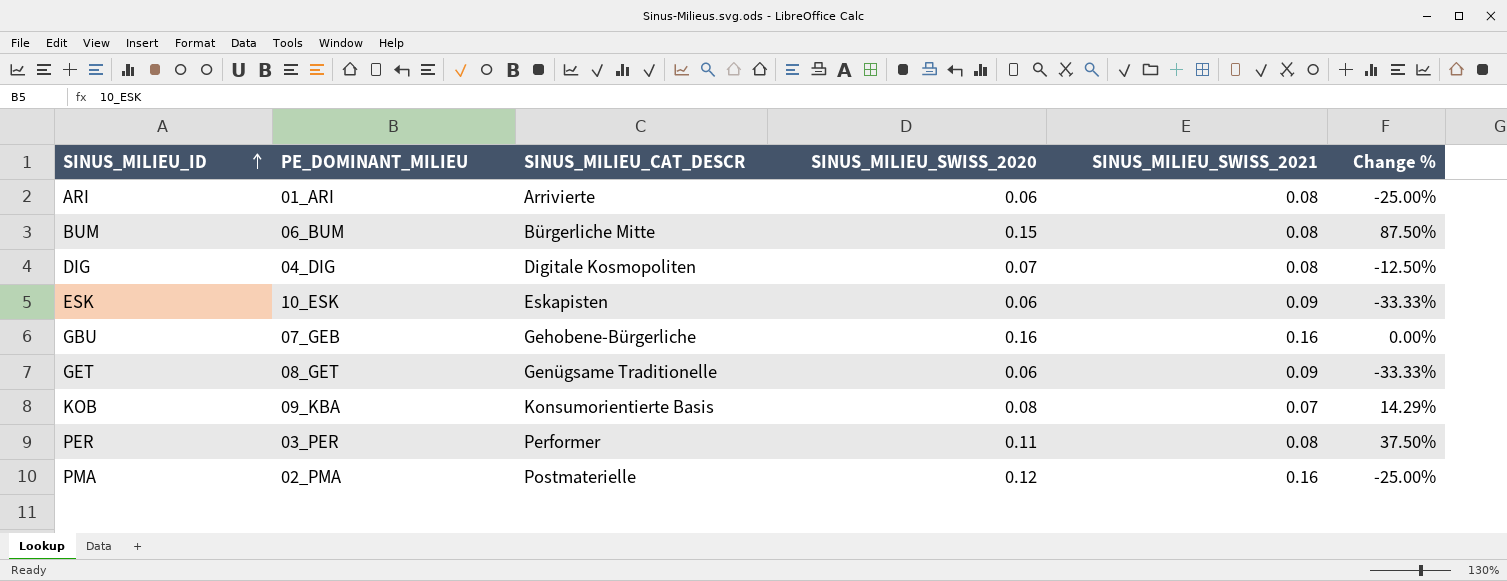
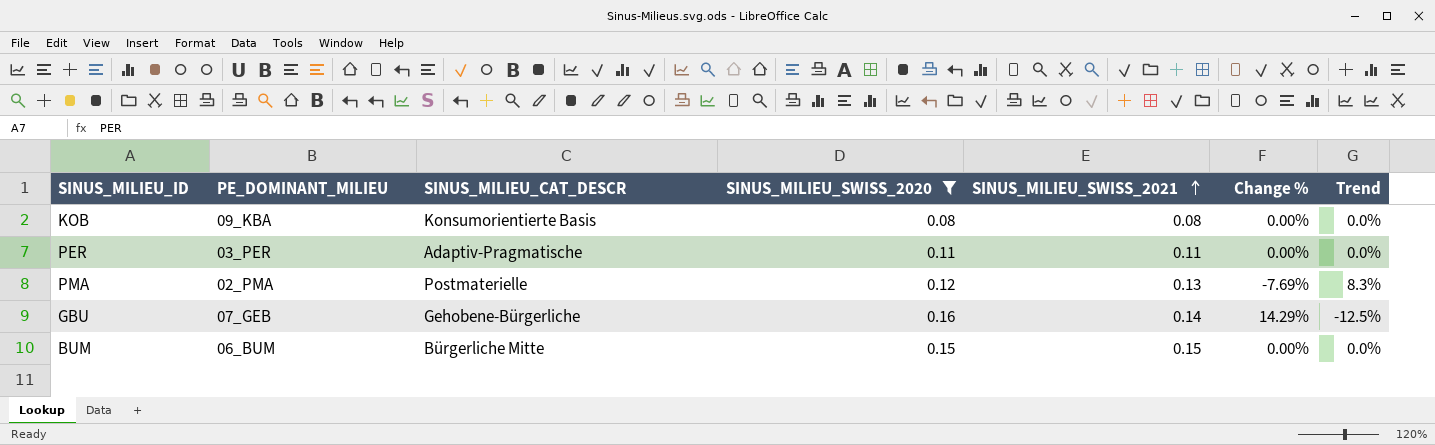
filter: none -> SINUS_MILIEU_SWISS_2020 >= 0.08
row order: SINUS_MILIEU_ID ascending -> SINUS_MILIEU_SWISS_2021 ascending
column Trend | formula: none -> ([SINUS_MILIEU_SWISS_2021] - [SINUS_MILIEU_SWISS_2020]) / [SINUS_MILIEU_SWISS_2020]
KOB | SINUS_MILIEU_SWISS_2021: 0.07 -> 0.08
KOB | Change %: 14.29% -> 0.00%
PER | SINUS_MILIEU_CAT_DESCR: Performer -> Adaptiv-Pragmatische
PER | SINUS_MILIEU_SWISS_2021: 0.08 -> 0.11
PER | Change %: 37.50% -> 0.00%
PMA | SINUS_MILIEU_SWISS_2021: 0.16 -> 0.13
PMA | Change %: -25.00% -> -7.69%
GBU | SINUS_MILIEU_SWISS_2021: 0.16 -> 0.14
GBU | Change %: 0.00% -> 14.29%
BUM | SINUS_MILIEU_SWISS_2021: 0.08 -> 0.15
BUM | Change %: 87.50% -> 0.00%

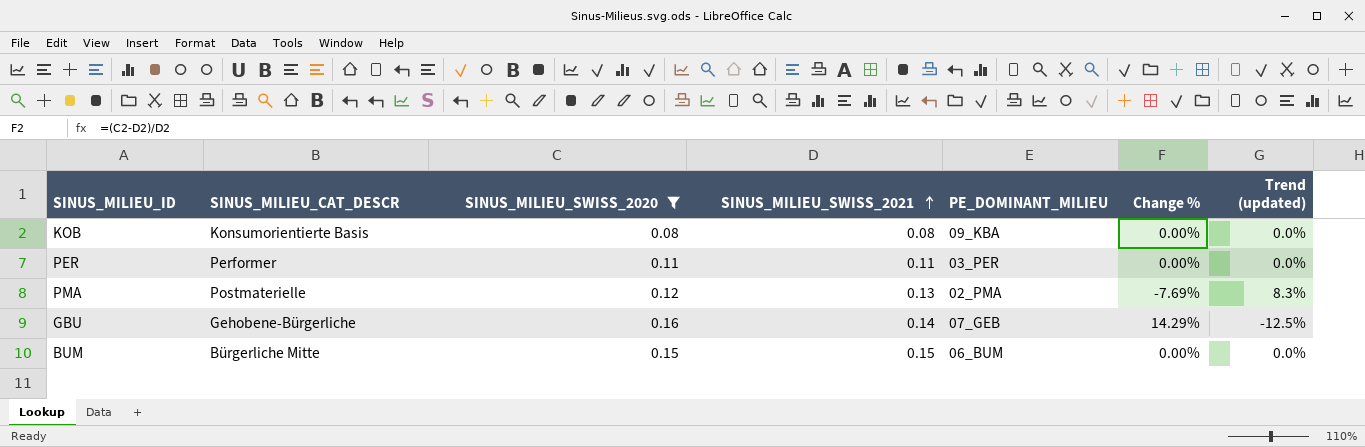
column PE_DOMINANT_MILIEU | position: 2 -> 5
column name: Trend -> Trend (updated)
PER | SINUS_MILIEU_CAT_DESCR: Adaptiv-Pragmatische -> Performer

